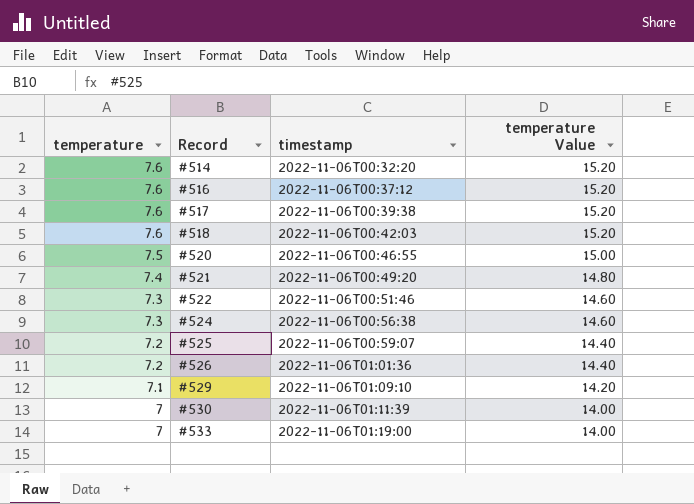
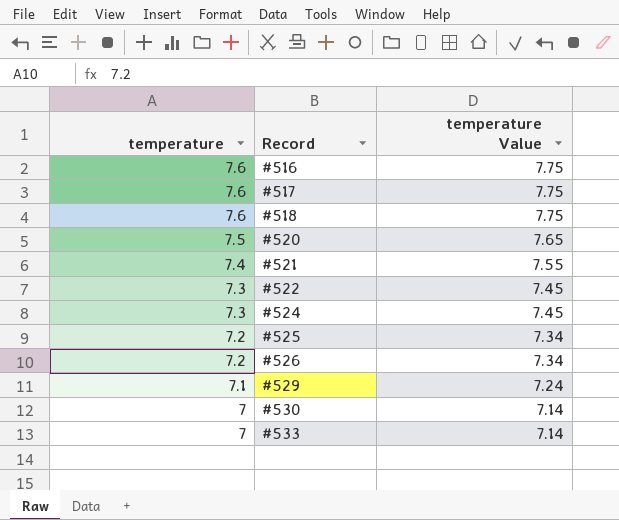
column timestamp | position: 3 -> none
column temperature Value | formula: [temperature] * 2 -> [temperature] * 1.02
row #514: 7.6 | 2022-11-06T00:32:20 | 15.20 -> none

